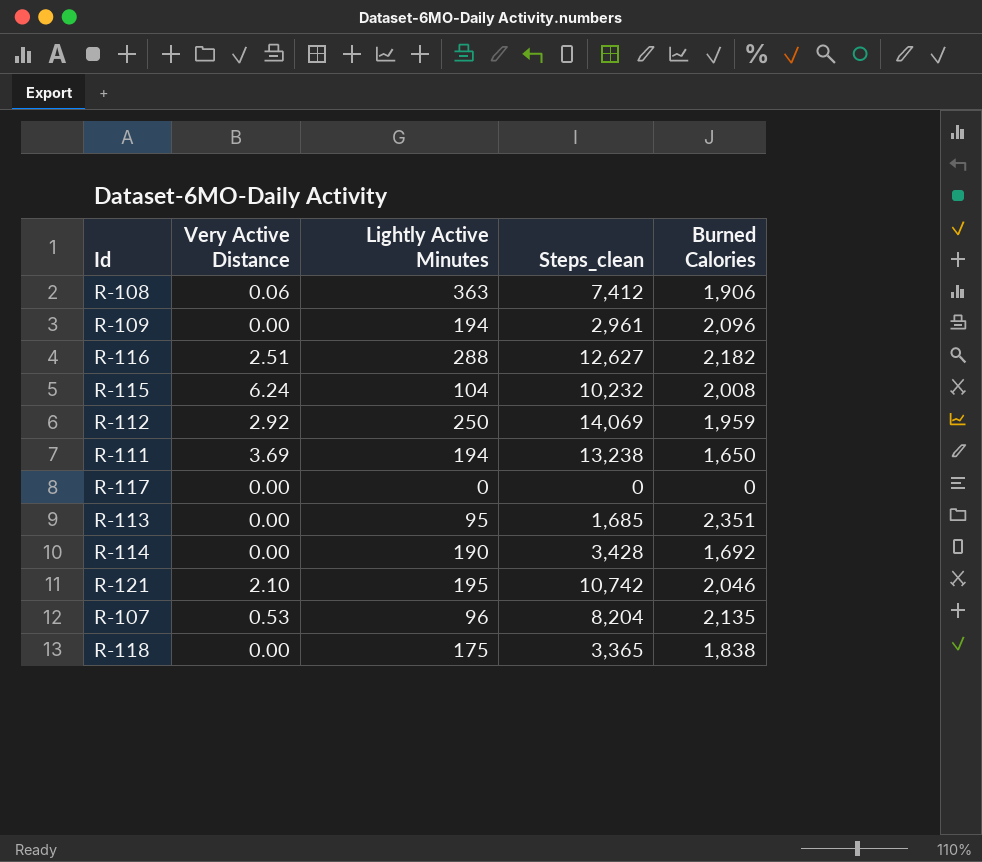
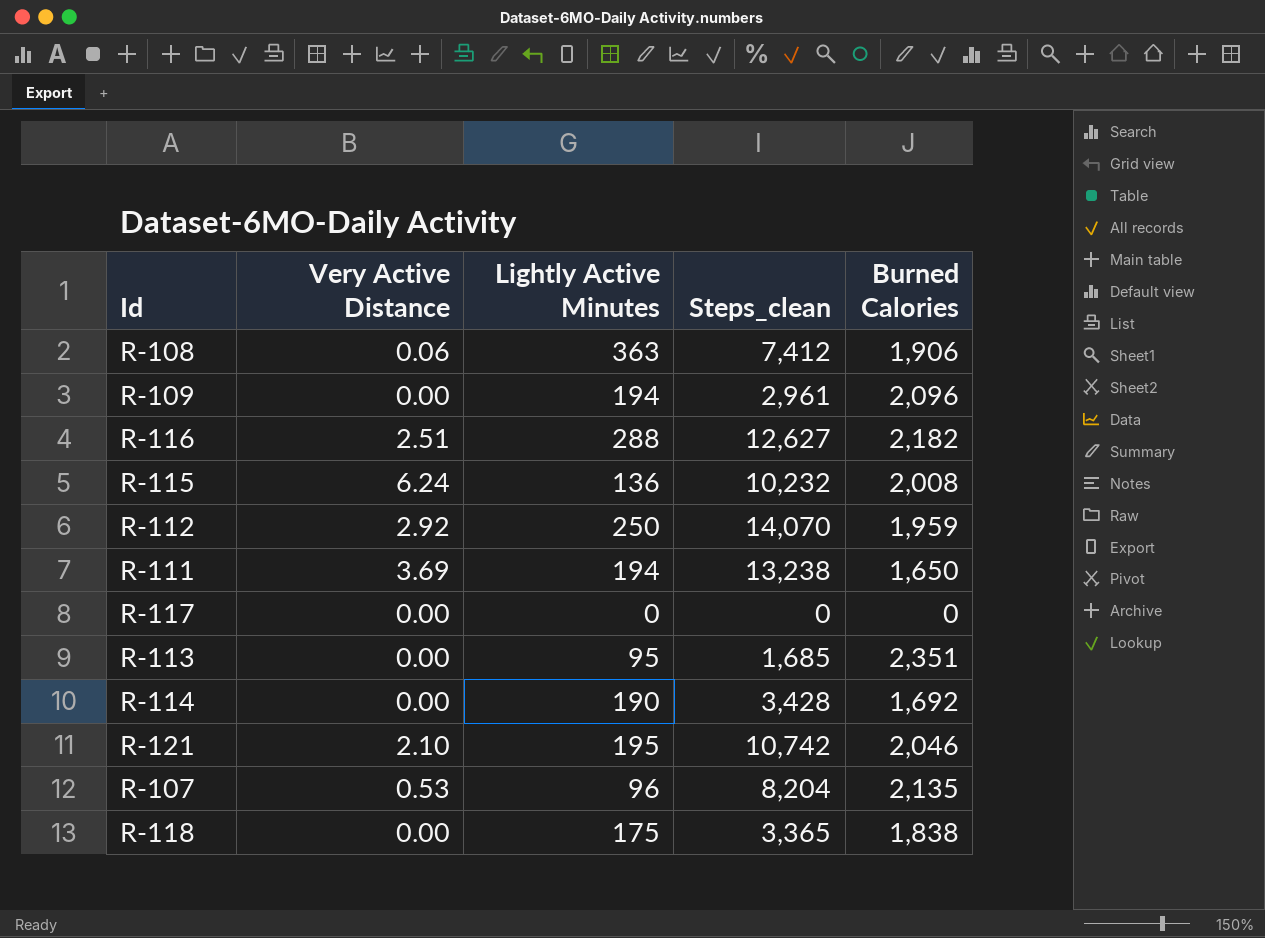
R-115 | Lightly Active Minutes: 104 -> 136
R-112 | Steps_clean: 14,069 -> 14,070

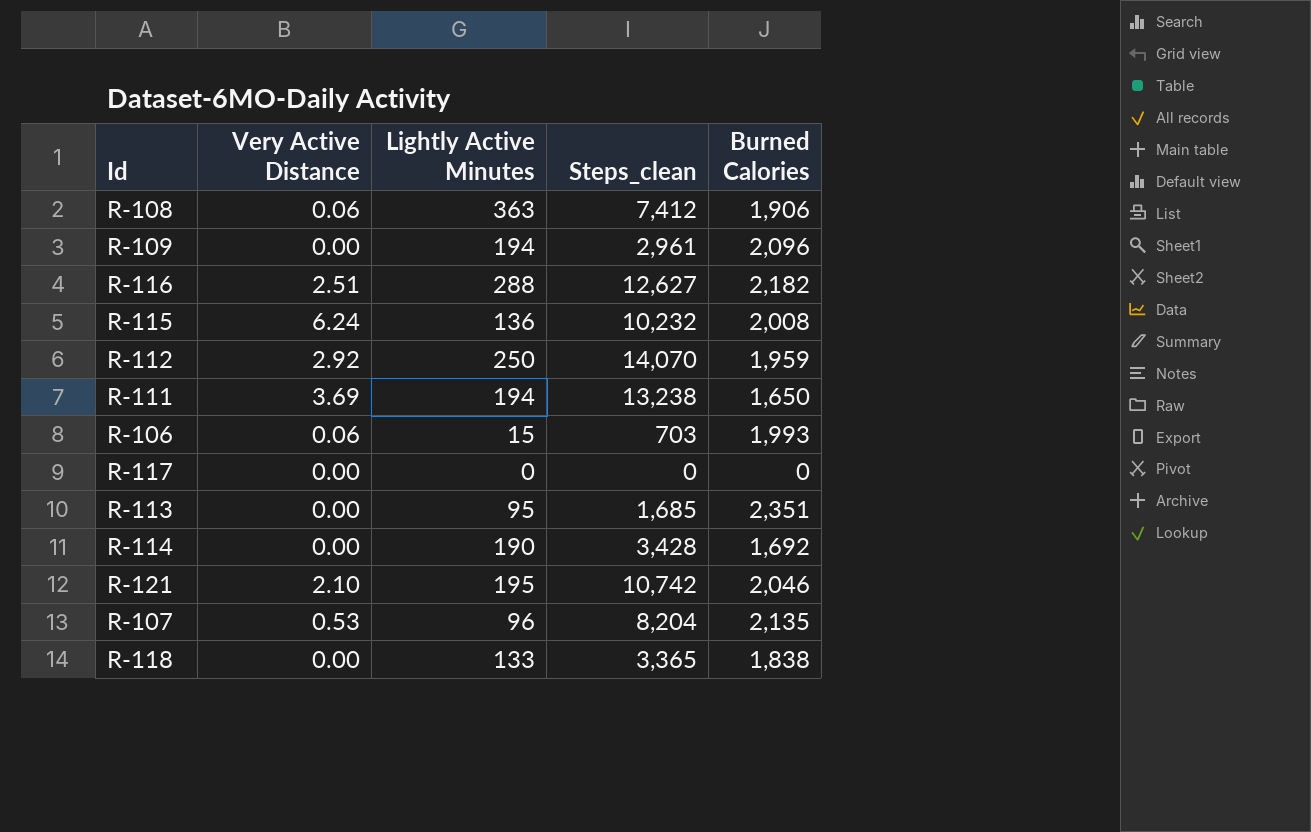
row R-106: none -> 0.06 | 15 | 703 | 1,993
R-118 | Lightly Active Minutes: 175 -> 133

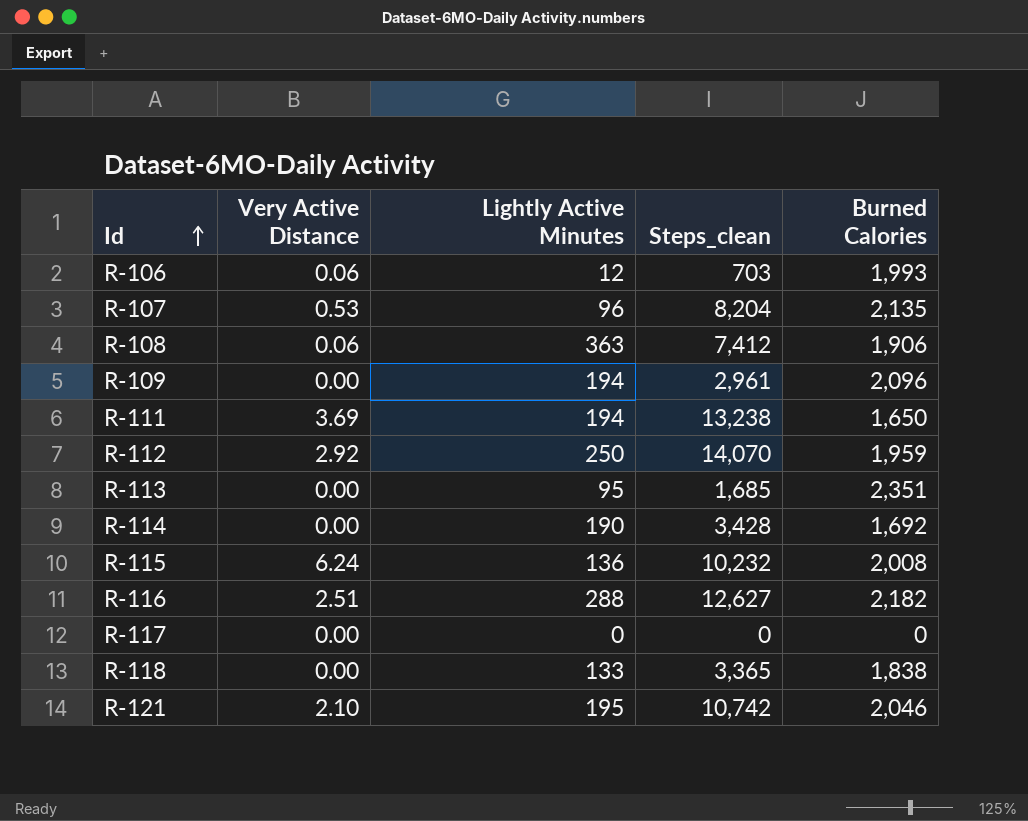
row order: none -> Id ascending
R-106 | Lightly Active Minutes: 15 -> 12

